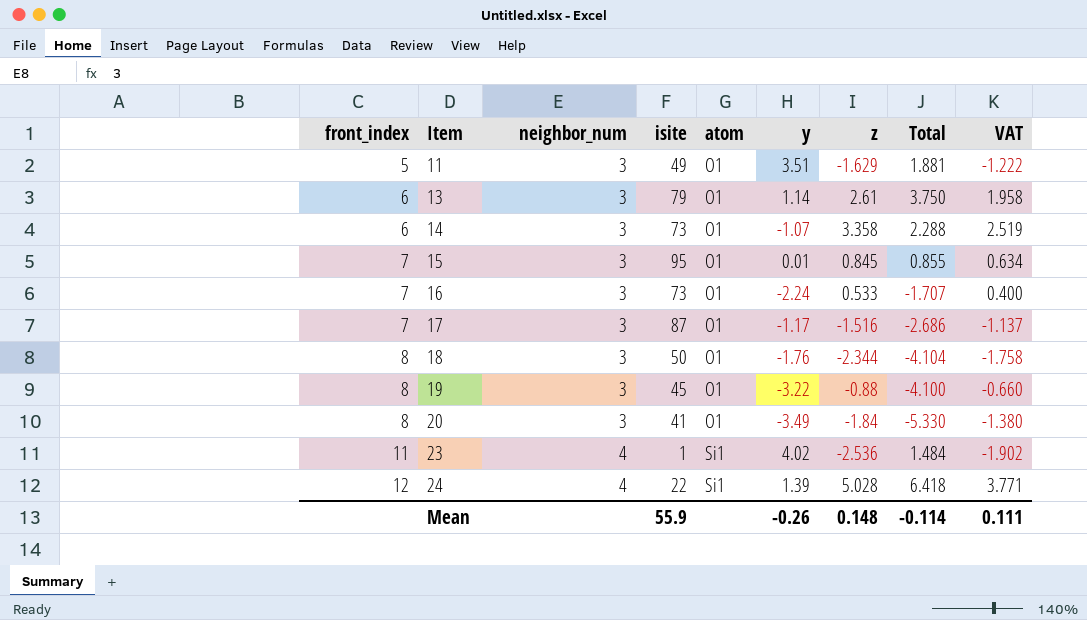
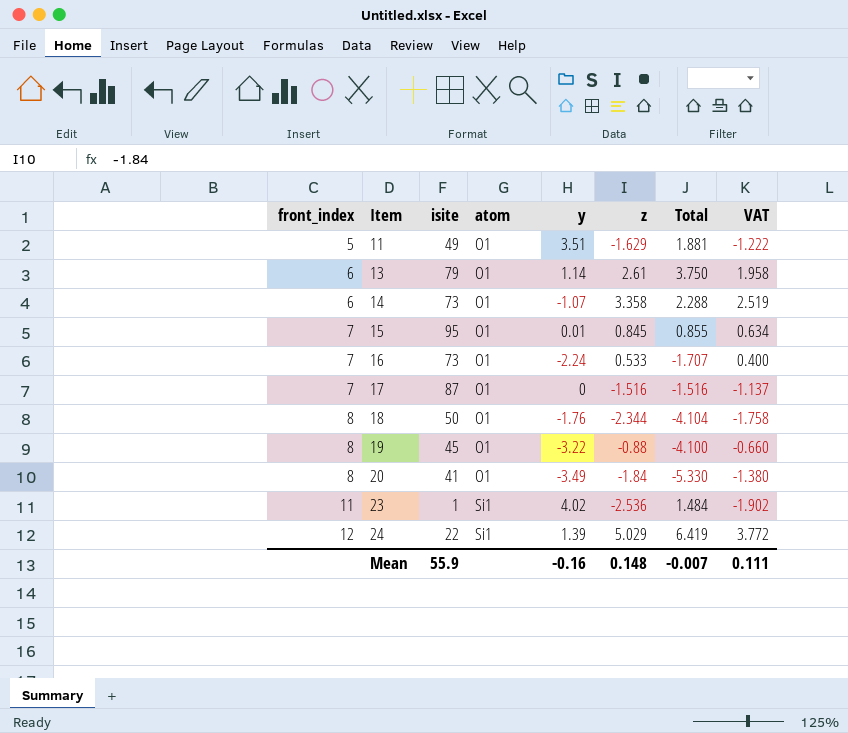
column neighbor_num | position: 3 -> none
17 | y: -1.17 -> 0
17 | Total: -2.686 -> -1.516
24 | z: 5.028 -> 5.029
24 | Total: 6.418 -> 6.419
24 | VAT: 3.771 -> 3.772
Mean | y: -0.26 -> -0.16
Mean | Total: -0.114 -> -0.007

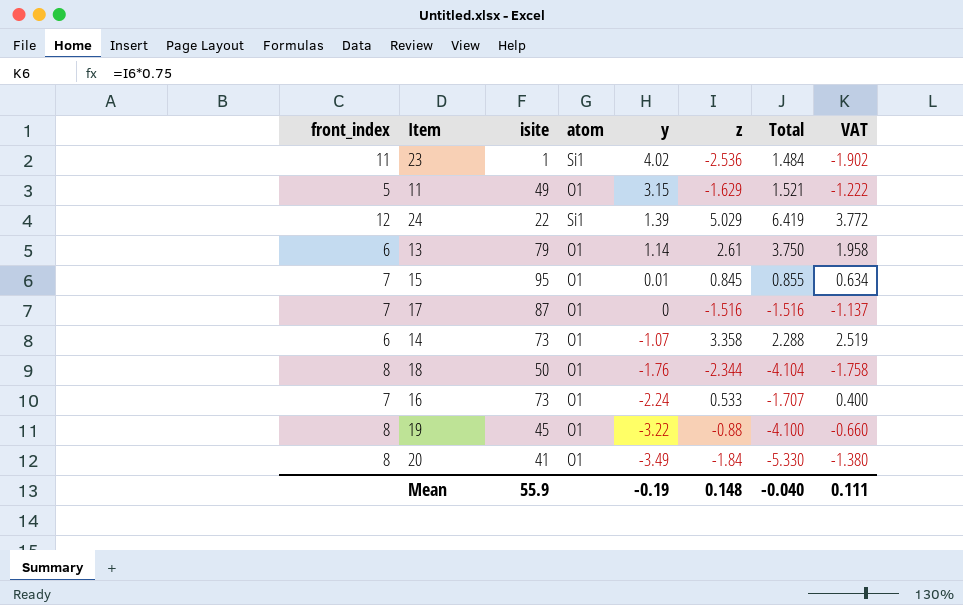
row order: front_index ascending -> y descending
11 | y: 3.51 -> 3.15
11 | Total: 1.881 -> 1.521
Mean | y: -0.16 -> -0.19
Mean | Total: -0.007 -> -0.040

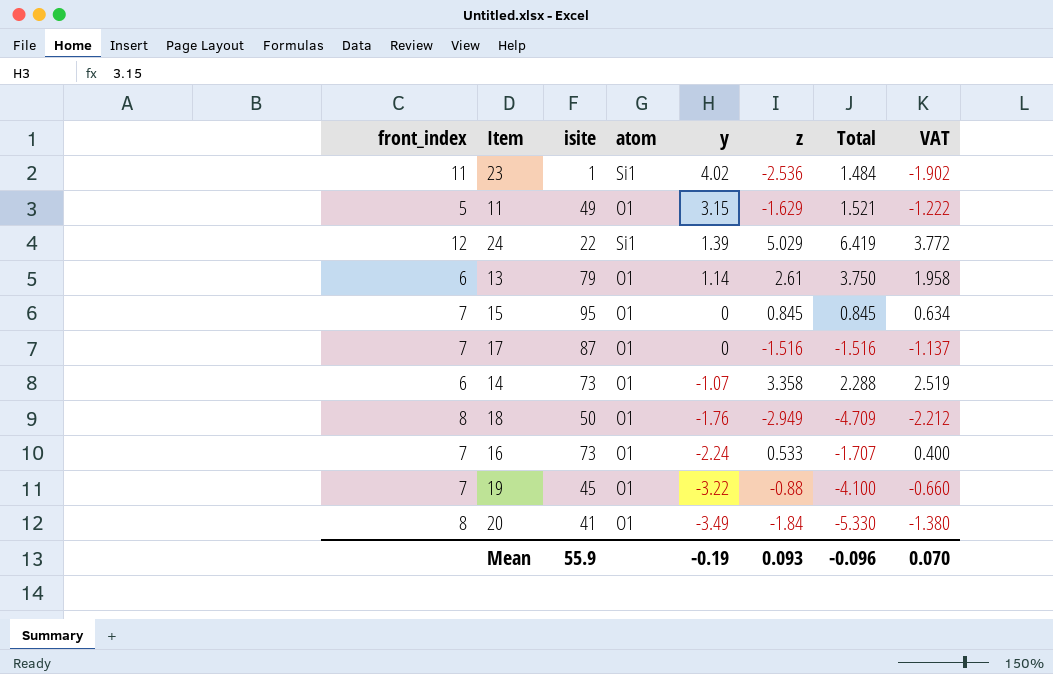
15 | y: 0.01 -> 0
15 | Total: 0.855 -> 0.845
18 | z: -2.344 -> -2.949
18 | Total: -4.104 -> -4.709
18 | VAT: -1.758 -> -2.212
19 | front_index: 8 -> 7
Mean | z: 0.148 -> 0.093
Mean | Total: -0.040 -> -0.096
Mean | VAT: 0.111 -> 0.070

